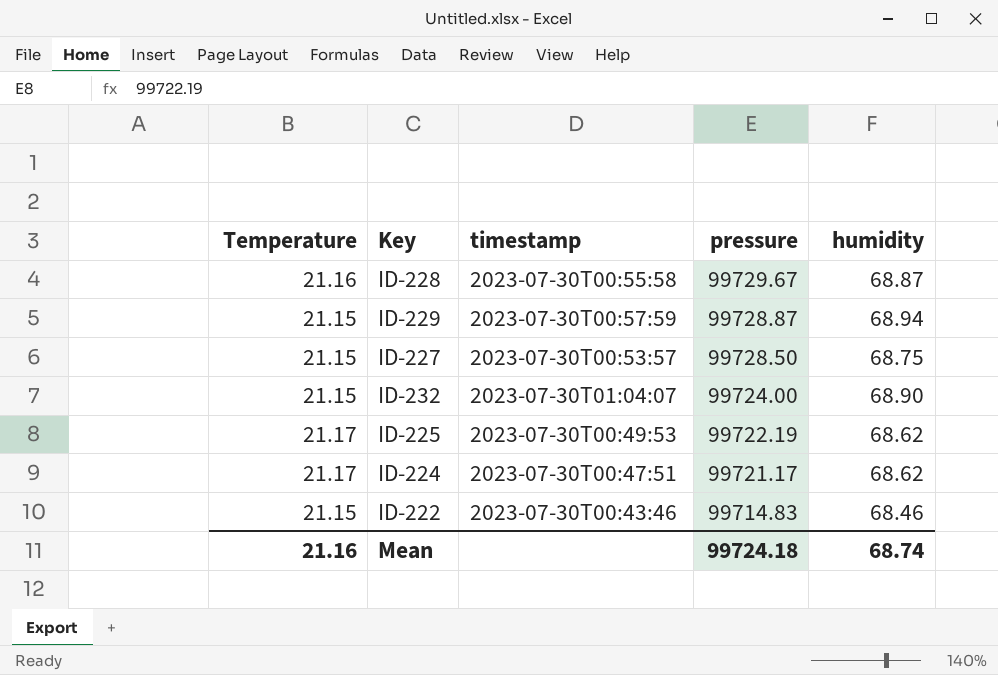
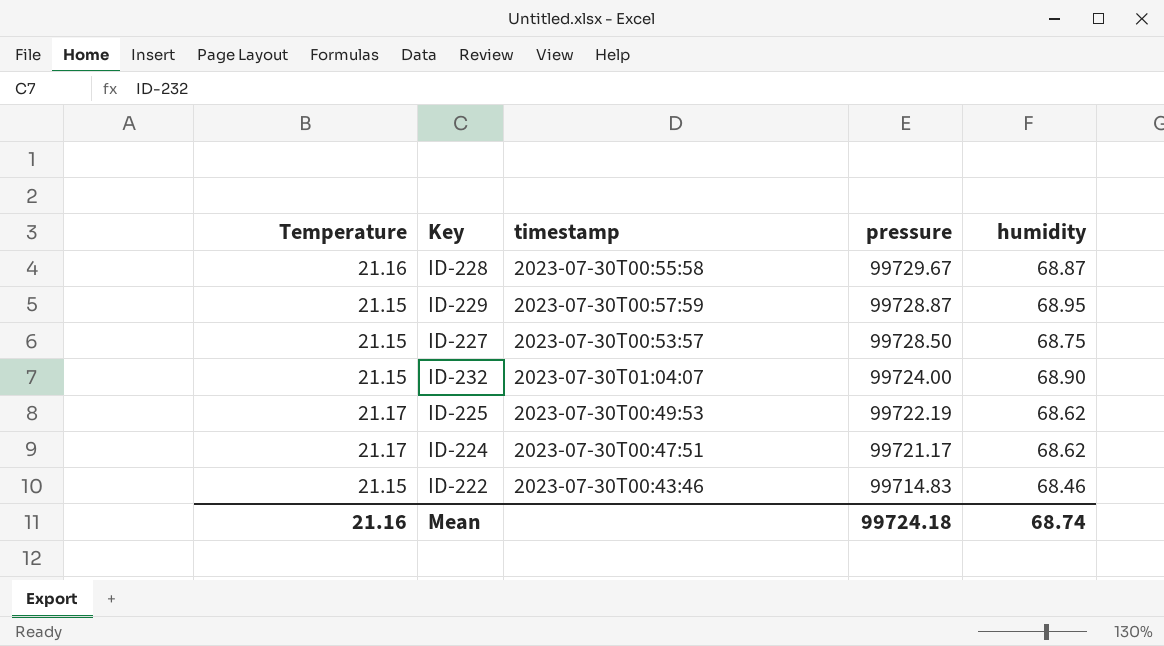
ID-229 | humidity: 68.94 -> 68.95

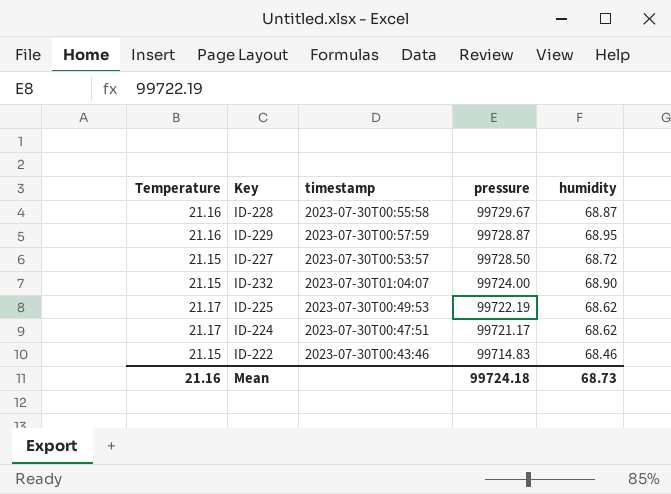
ID-229 | Temperature: 21.15 -> 21.16
ID-227 | humidity: 68.75 -> 68.72
Mean | humidity: 68.74 -> 68.73

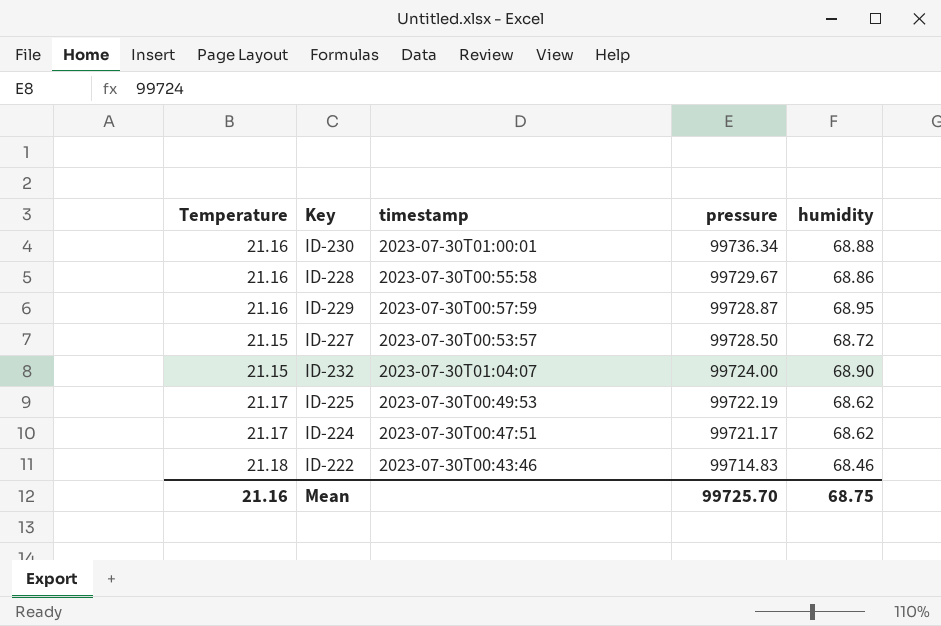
row ID-230: none -> 21.16 | 2023-07-30T01:00:01 | 99736.34 | 68.88
ID-228 | humidity: 68.87 -> 68.86
ID-222 | Temperature: 21.15 -> 21.18
Mean | pressure: 99724.18 -> 99725.70
Mean | humidity: 68.73 -> 68.75

